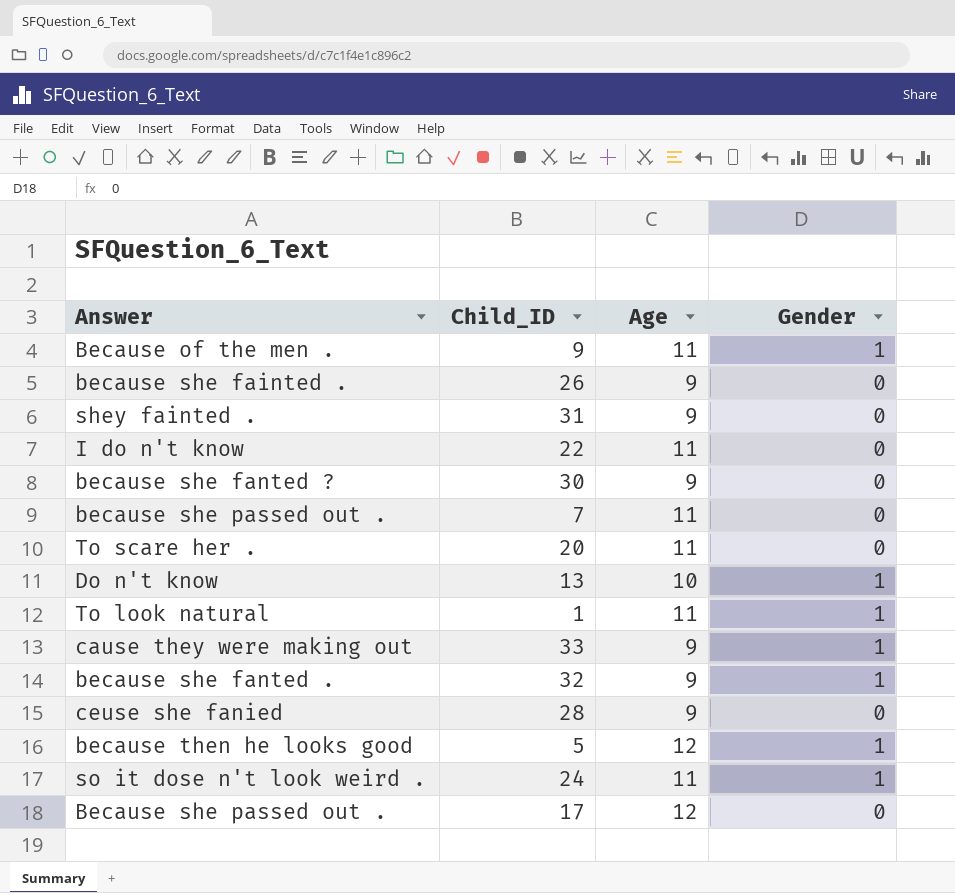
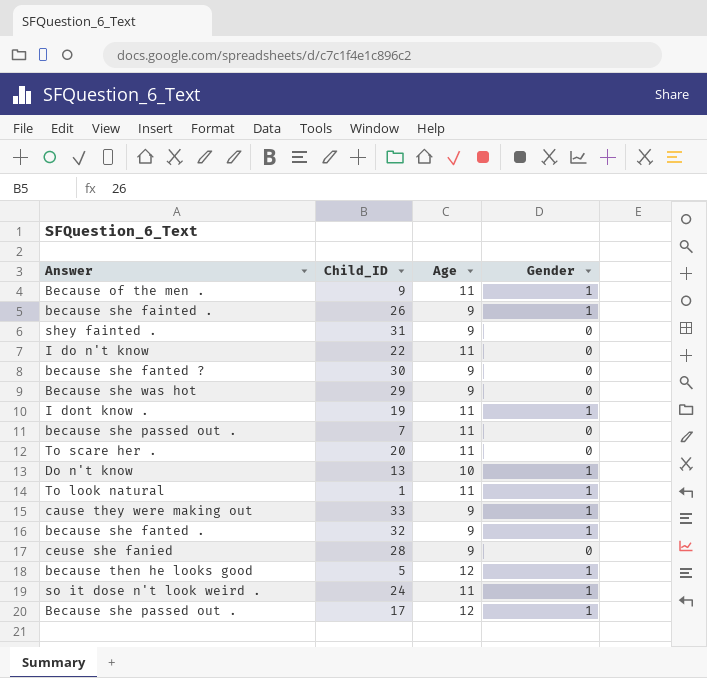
because she fainted . | Gender: 0 -> 1
row Because she was hot: none -> 29 | 9 | 0
row I dont know .: none -> 19 | 11 | 1
Because she passed out . | Gender: 0 -> 1

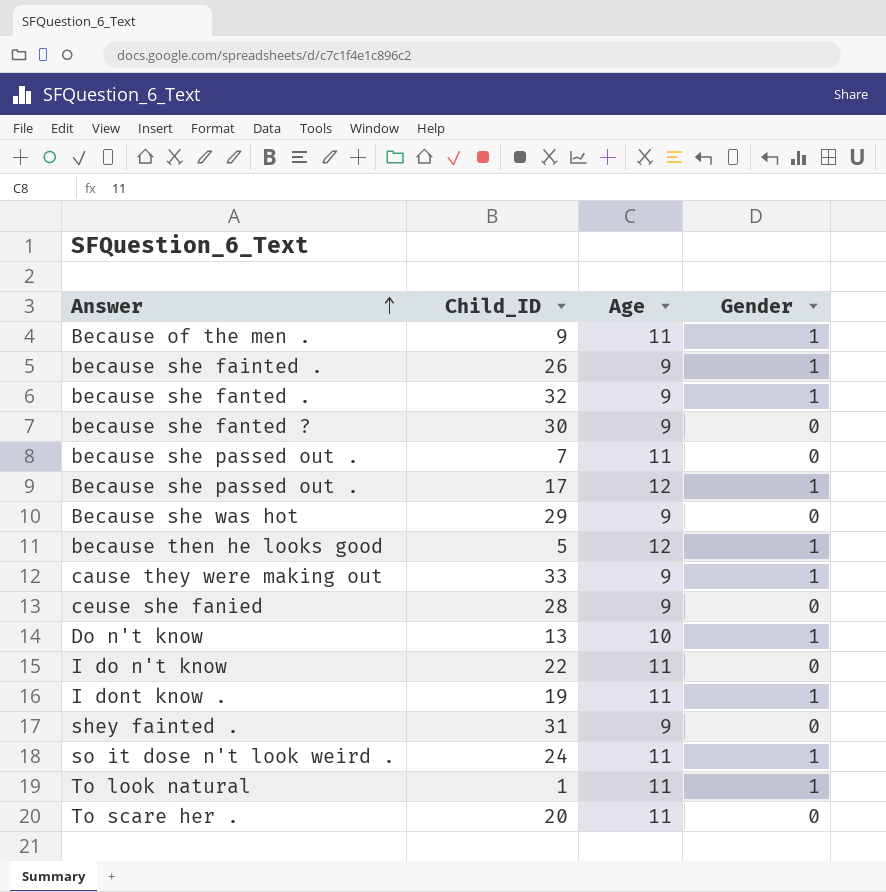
row order: none -> Answer ascending

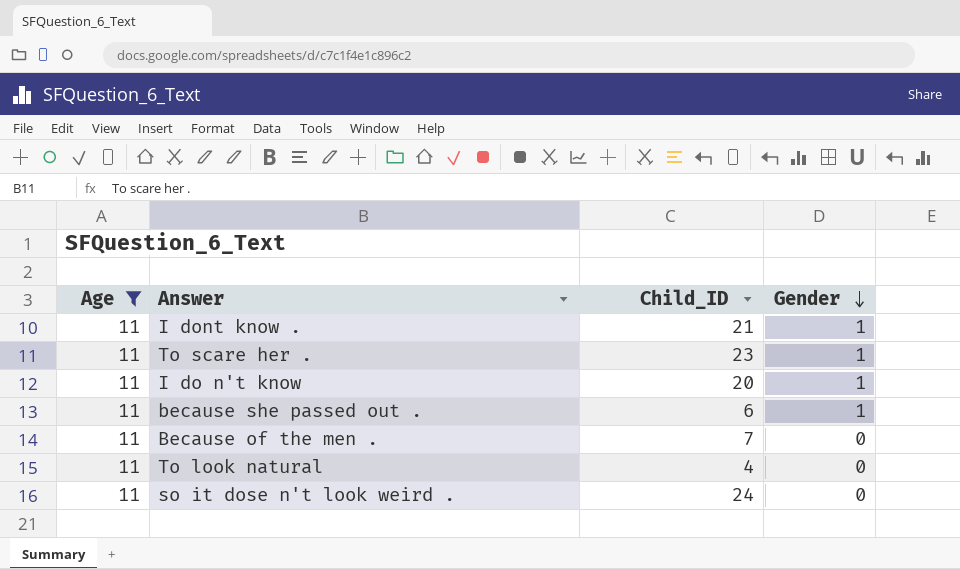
filter: none -> Age = 11
row order: Answer ascending -> Gender descending
column Age | position: 3 -> 1
I dont know . | Child_ID: 19 -> 21
To scare her . | Child_ID: 20 -> 23
To scare her . | Gender: 0 -> 1
I do n't know | Child_ID: 22 -> 20
I do n't know | Gender: 0 -> 1
because she passed out . | Child_ID: 7 -> 6
because she passed out . | Gender: 0 -> 1
Because of the men . | Child_ID: 9 -> 7
Because of the men . | Gender: 1 -> 0
To look natural | Child_ID: 1 -> 4
To look natural | Gender: 1 -> 0
so it dose n't look weird . | Gender: 1 -> 0

